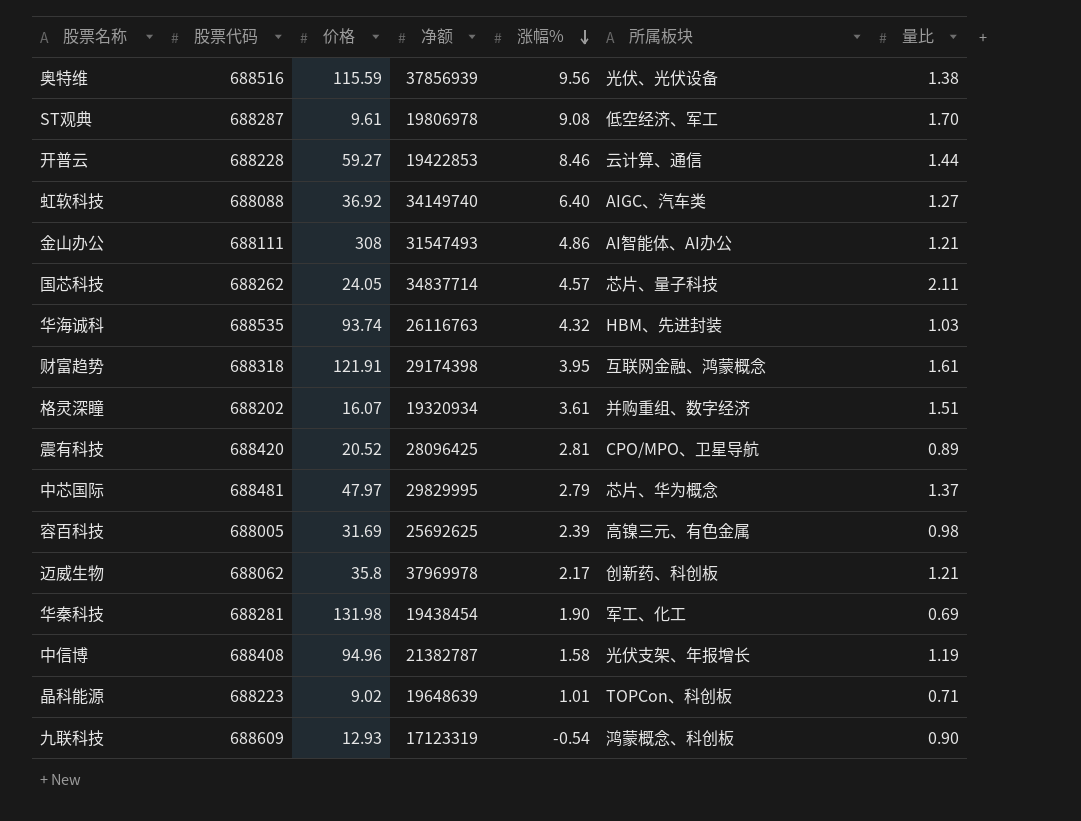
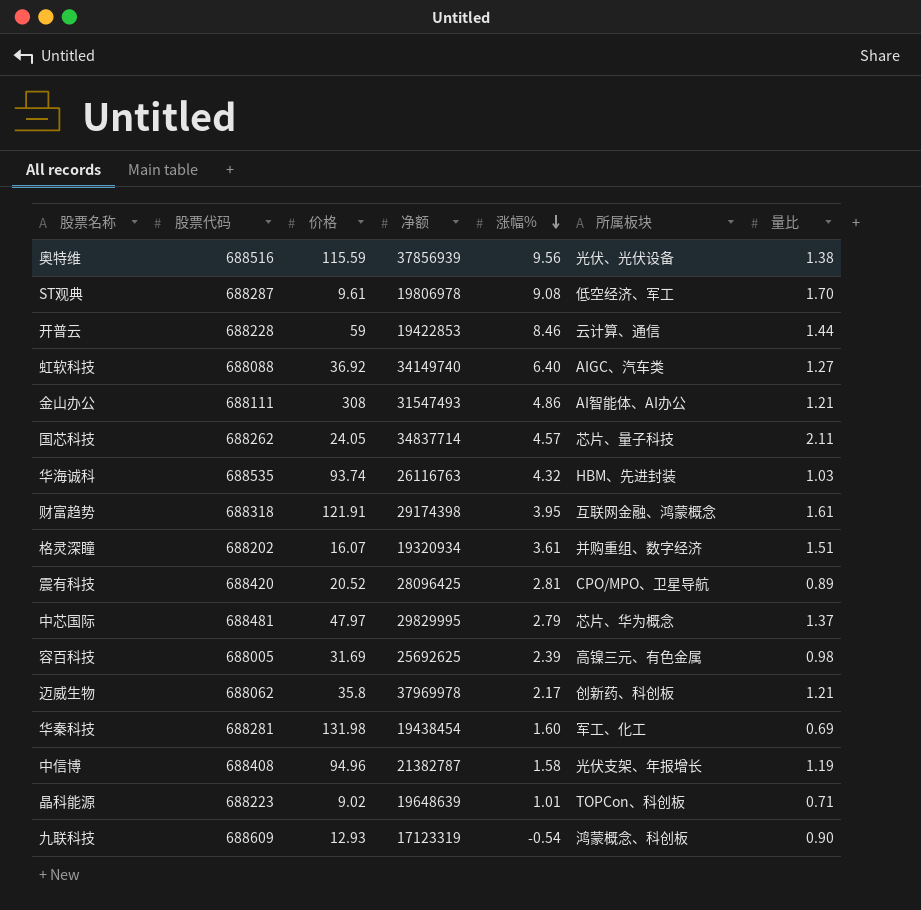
开普云 | 价格: 59.27 -> 59
华秦科技 | 涨幅%: 1.90 -> 1.60

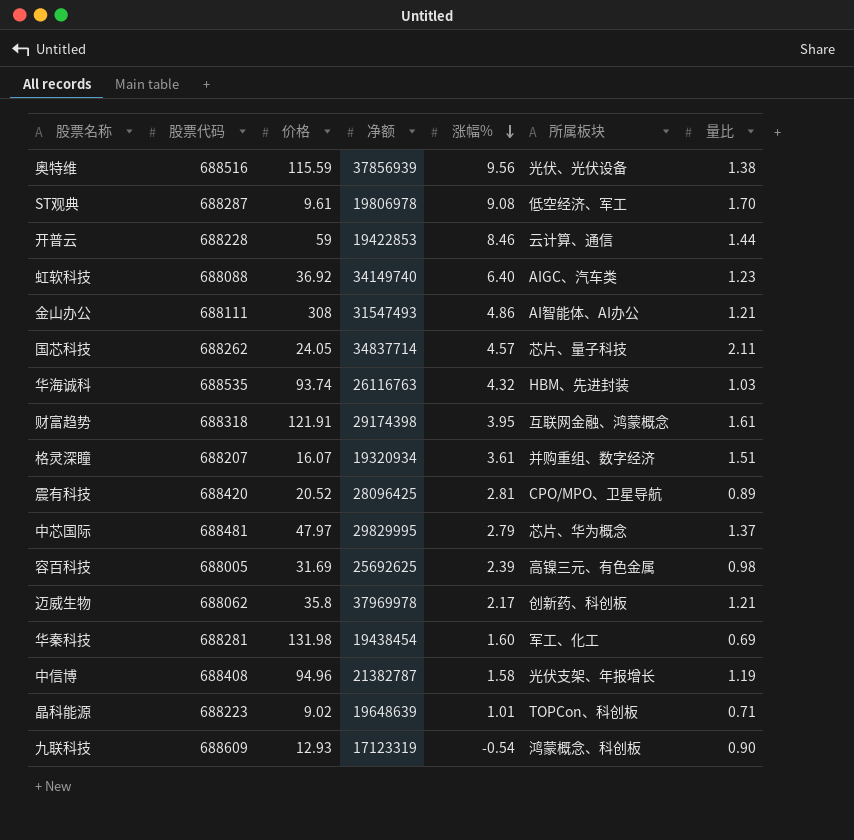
虹软科技 | 量比: 1.27 -> 1.23
格灵深瞳 | 股票代码: 688202 -> 688207

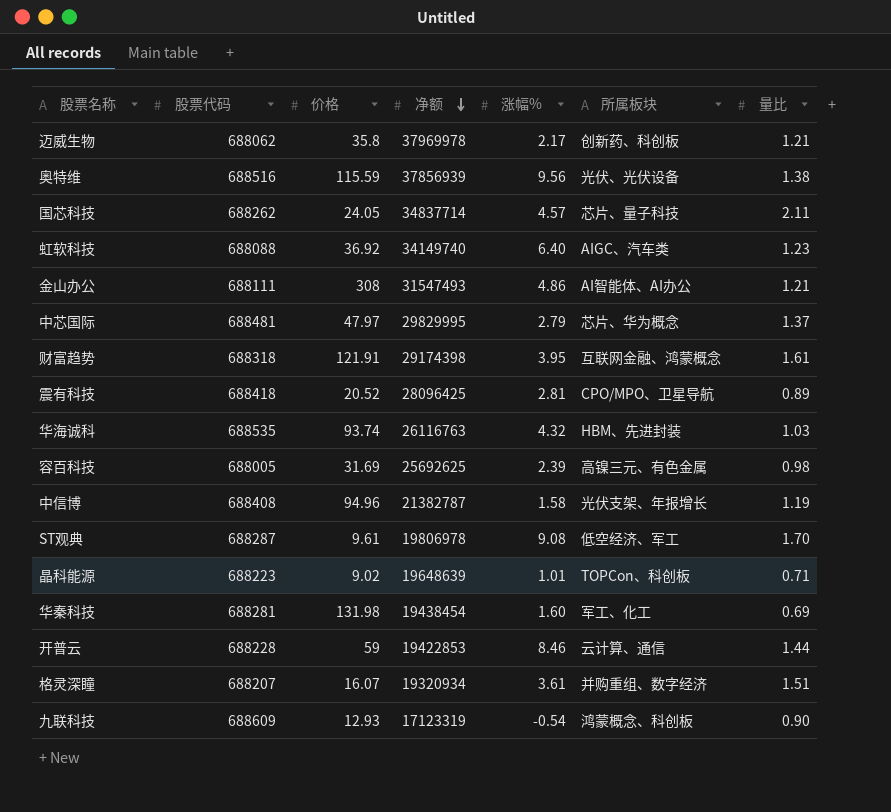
row order: 涨幅% descending -> 净额 descending
震有科技 | 股票代码: 688420 -> 688418

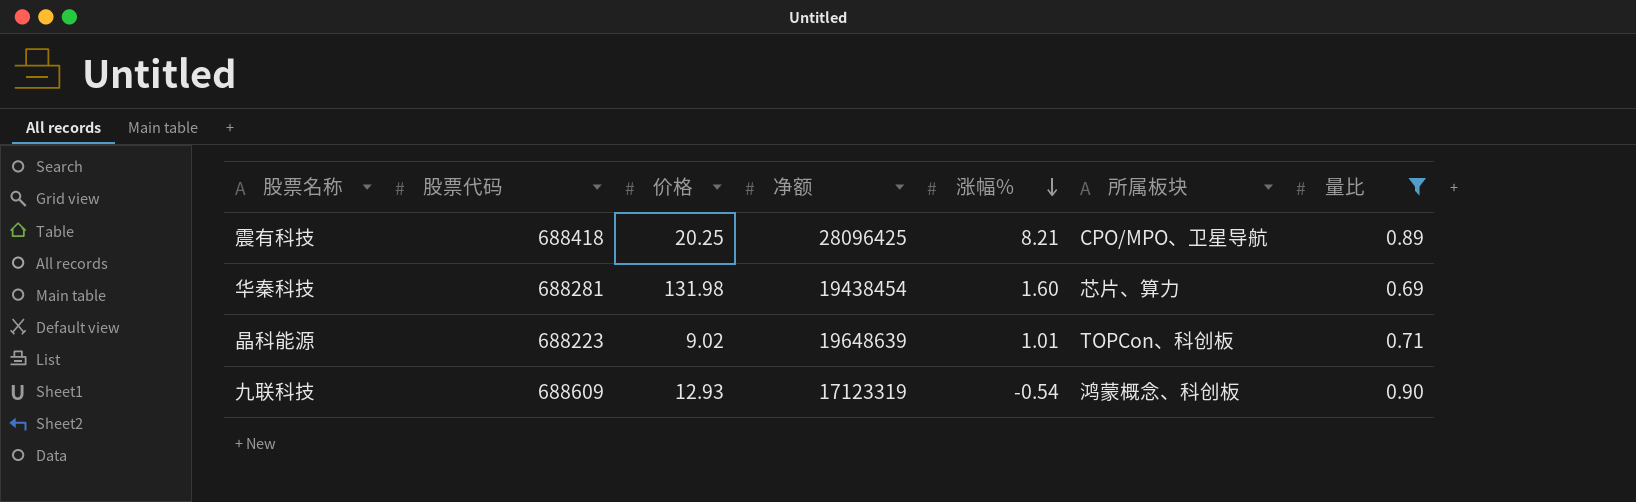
filter: none -> 量比 <= 0.90
row order: 净额 descending -> 涨幅% descending
震有科技 | 价格: 20.52 -> 20.25
震有科技 | 涨幅%: 2.81 -> 8.21
华秦科技 | 所属板块: 军工、化工 -> 芯片、算力

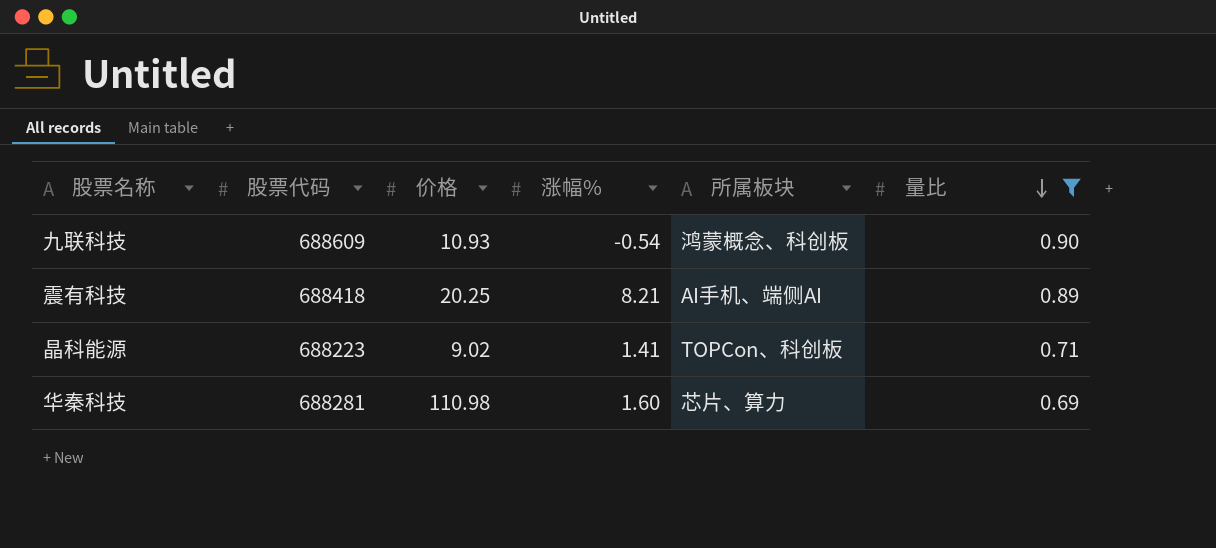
row order: 涨幅% descending -> 量比 descending
column 净额 | position: 4 -> none
九联科技 | 价格: 12.93 -> 10.93
震有科技 | 所属板块: CPO/MPO、卫星导航 -> AI手机、端侧AI
晶科能源 | 涨幅%: 1.01 -> 1.41
华秦科技 | 价格: 131.98 -> 110.98

